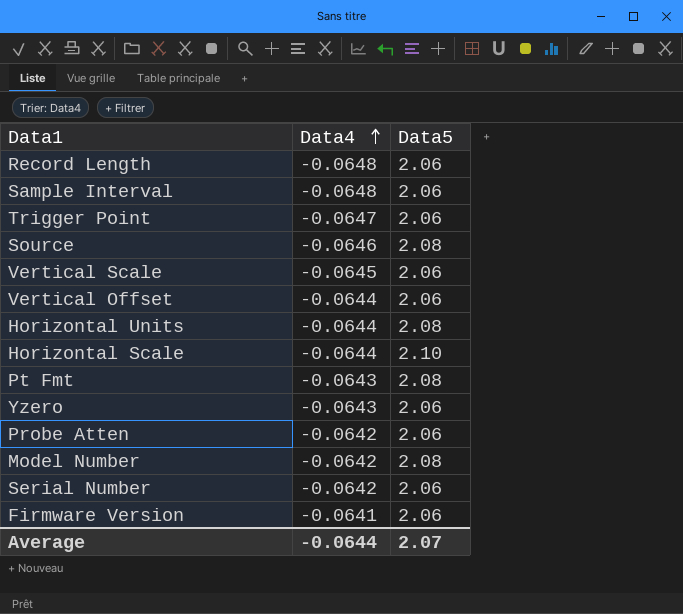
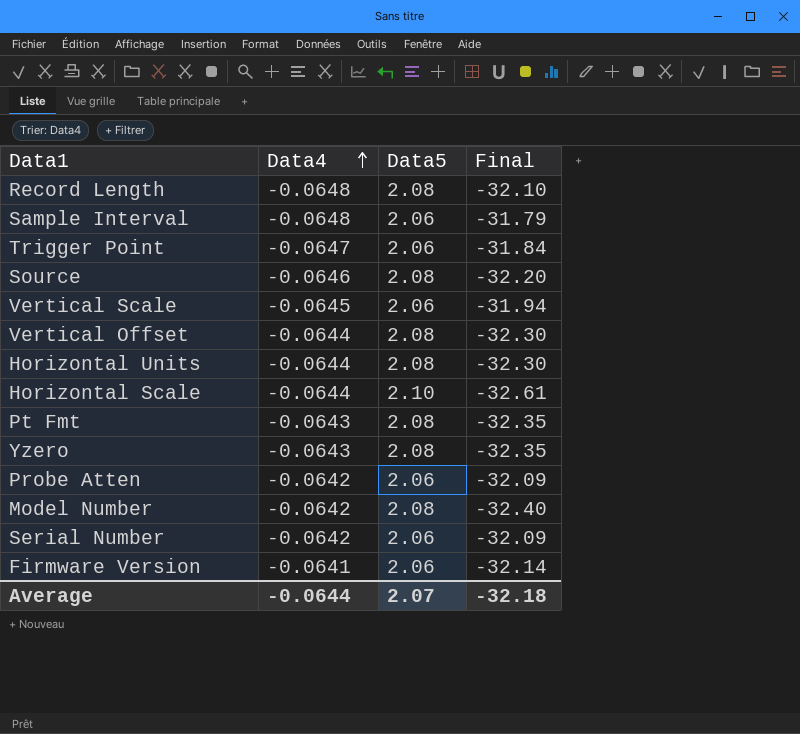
column Final | formula: none -> [Data5] / [Data4]
Record Length | Data5: 2.06 -> 2.08
Vertical Offset | Data5: 2.06 -> 2.08
Yzero | Data5: 2.06 -> 2.08

